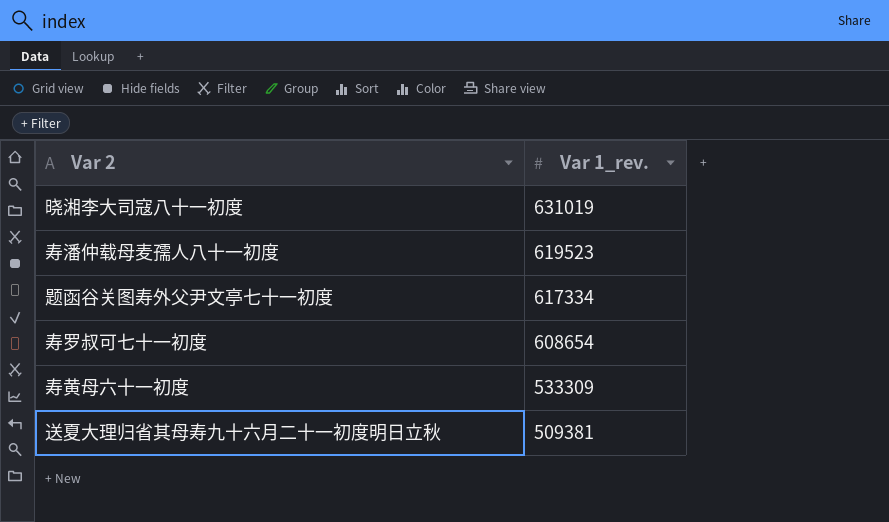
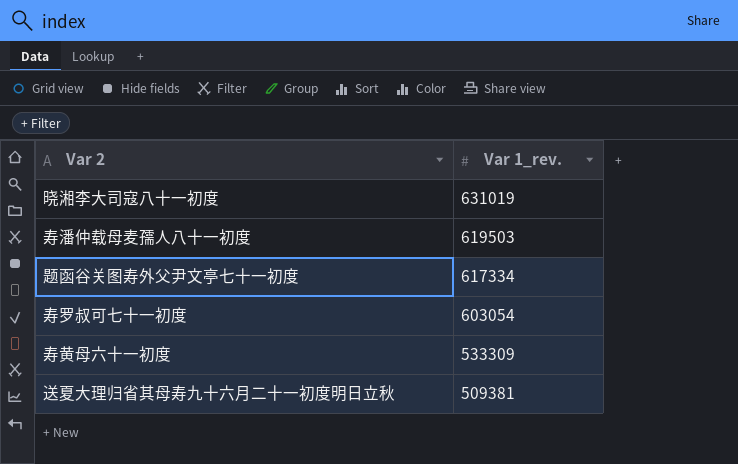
寿潘仲载母麦孺人八十一初度 | Var 1_rev.: 619523 -> 619503
寿罗叔可七十一初度 | Var 1_rev.: 608654 -> 603054

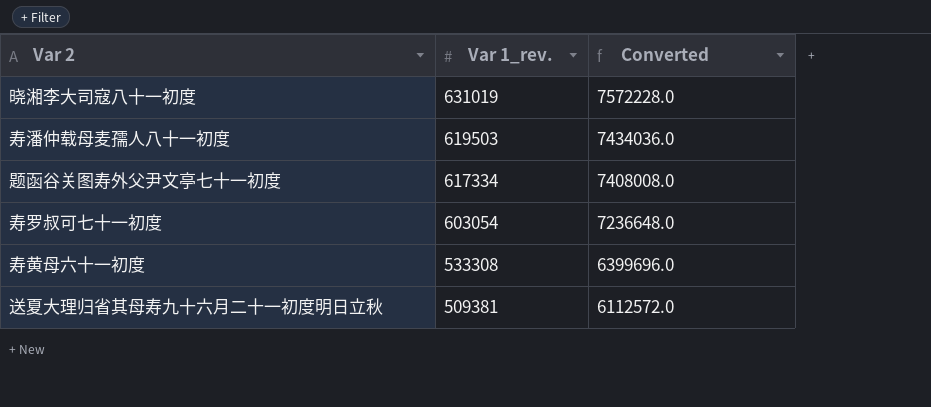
column Converted | formula: none -> [Var 1_rev.] * 12
寿黄母六十一初度 | Var 1_rev.: 533309 -> 533308

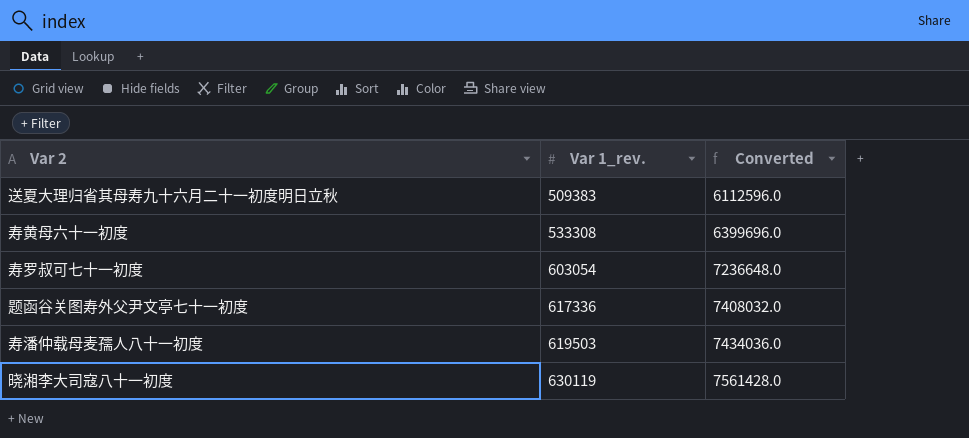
row order: Var 1_rev. descending -> Var 1_rev. ascending
送夏大理归省其母寿九十六月二十一初度明日立秋 | Var 1_rev.: 509381 -> 509383
送夏大理归省其母寿九十六月二十一初度明日立秋 | Converted: 6112572.0 -> 6112596.0
题函谷关图寿外父尹文亭七十一初度 | Var 1_rev.: 617334 -> 617336
题函谷关图寿外父尹文亭七十一初度 | Converted: 7408008.0 -> 7408032.0
晓湘李大司寇八十一初度 | Var 1_rev.: 631019 -> 630119
晓湘李大司寇八十一初度 | Converted: 7572228.0 -> 7561428.0

